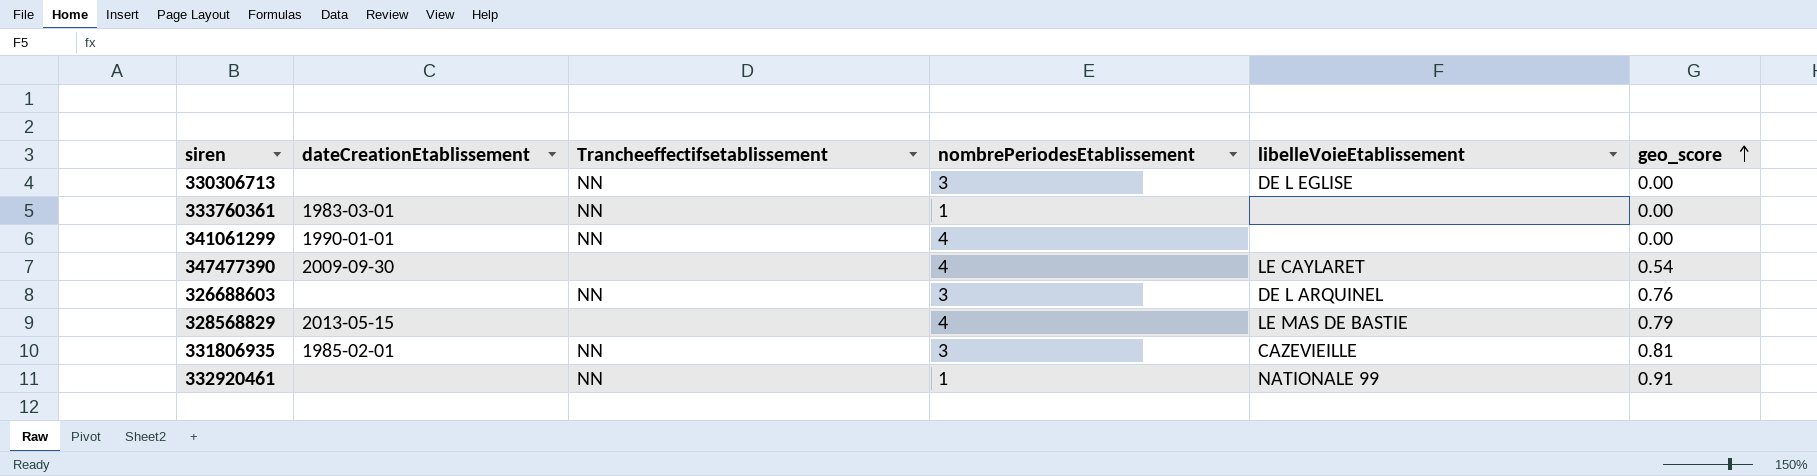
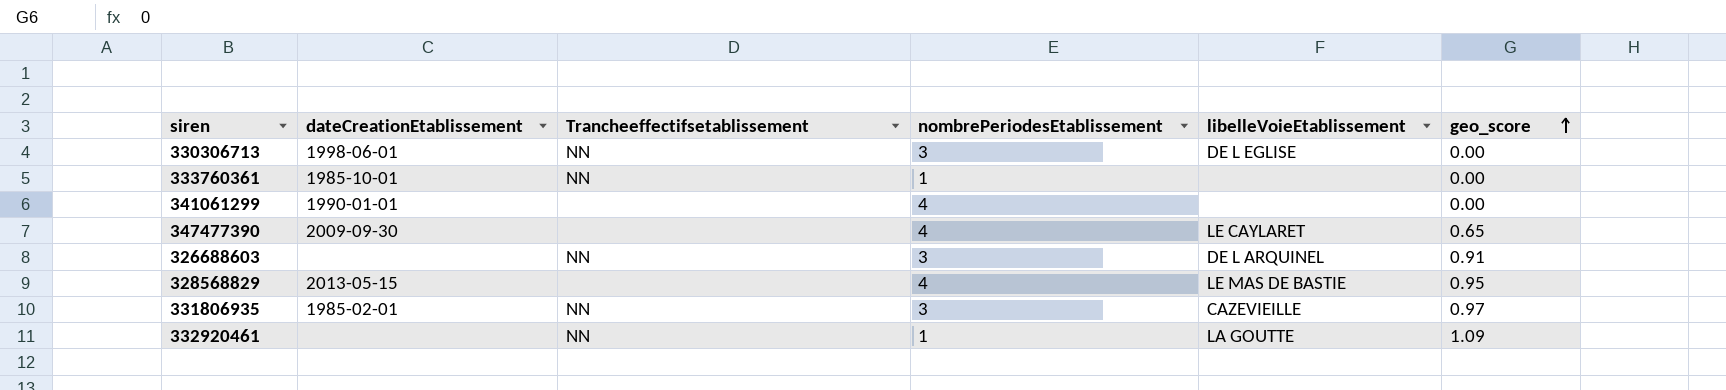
330306713 | dateCreationEtablissement: none -> 1998-06-01
333760361 | dateCreationEtablissement: 1983-03-01 -> 1985-10-01
341061299 | Trancheeffectifsetablissement: NN -> none
347477390 | geo_score: 0.54 -> 0.65
326688603 | geo_score: 0.76 -> 0.91
328568829 | geo_score: 0.79 -> 0.95
331806935 | geo_score: 0.81 -> 0.97
332920461 | libelleVoieEtablissement: NATIONALE 99 -> LA GOUTTE
332920461 | geo_score: 0.91 -> 1.09

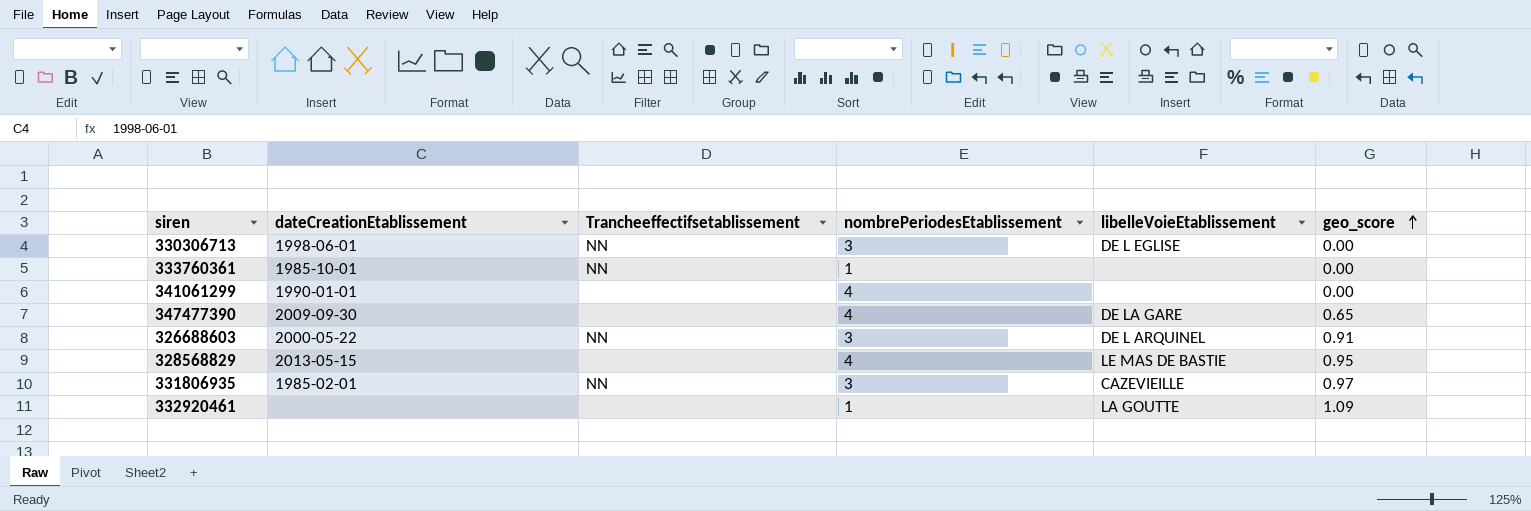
347477390 | libelleVoieEtablissement: LE CAYLARET -> DE LA GARE
326688603 | dateCreationEtablissement: none -> 2000-05-22
332920461 | Trancheeffectifsetablissement: NN -> none

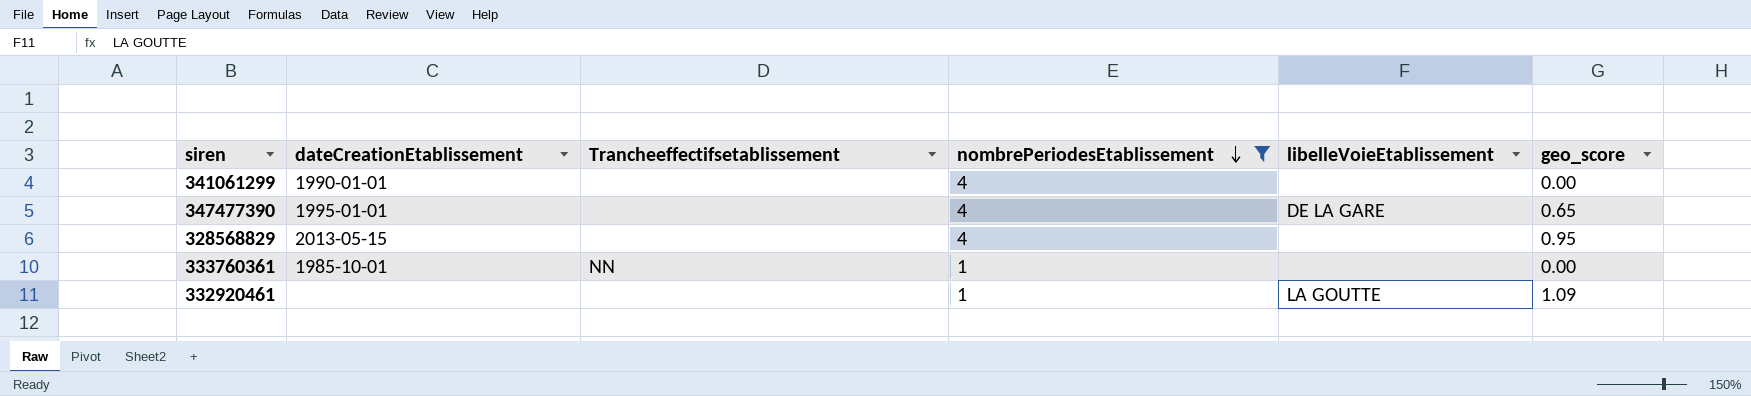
filter: none -> nombrePeriodesEtablissement != 3
row order: geo_score ascending -> nombrePeriodesEtablissement descending
347477390 | dateCreationEtablissement: 2009-09-30 -> 1995-01-01
328568829 | libelleVoieEtablissement: LE MAS DE BASTIE -> none

